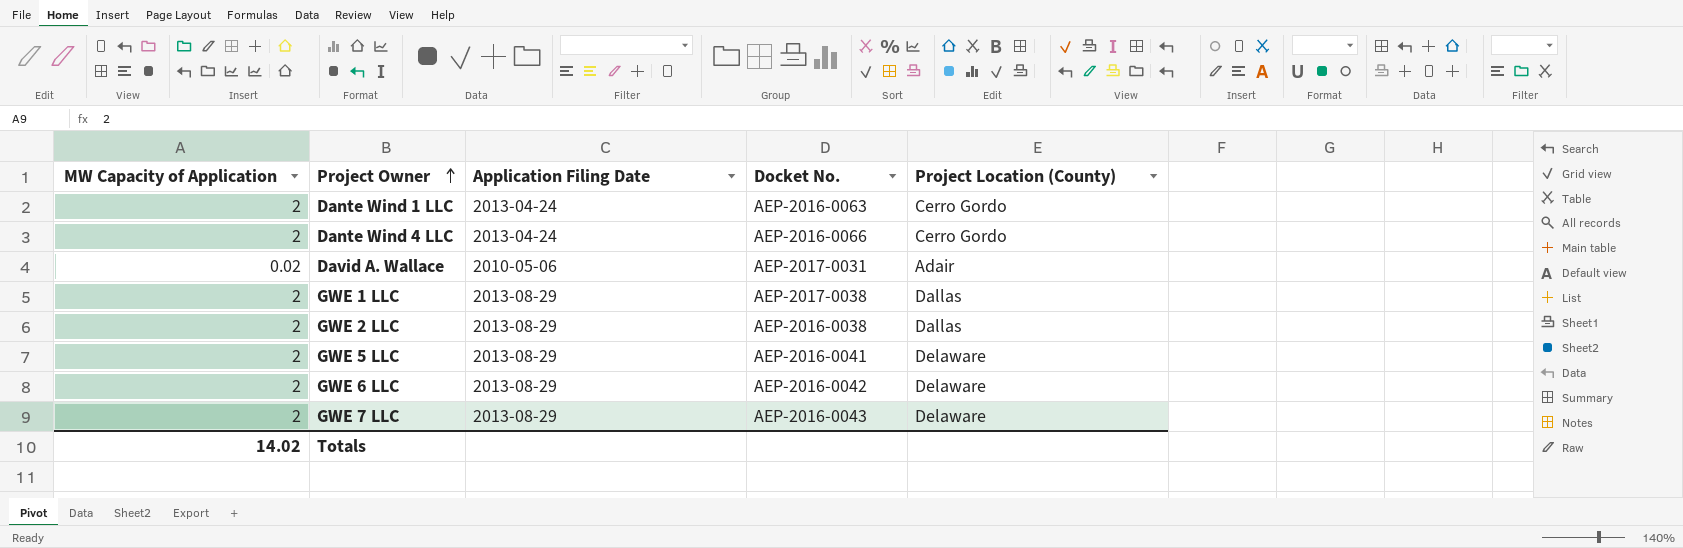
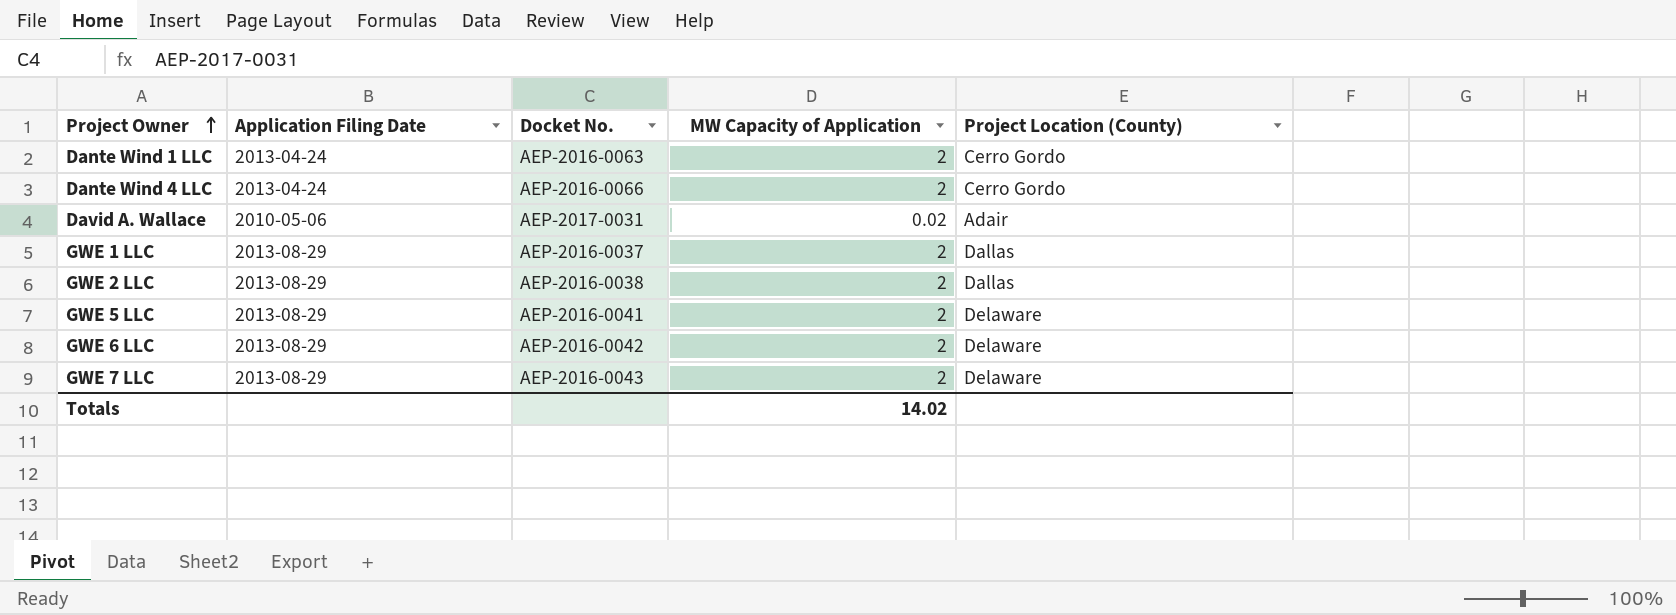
column MW Capacity of Application | position: 1 -> 4
GWE 1 LLC | Docket No.: AEP-2017-0038 -> AEP-2016-0037

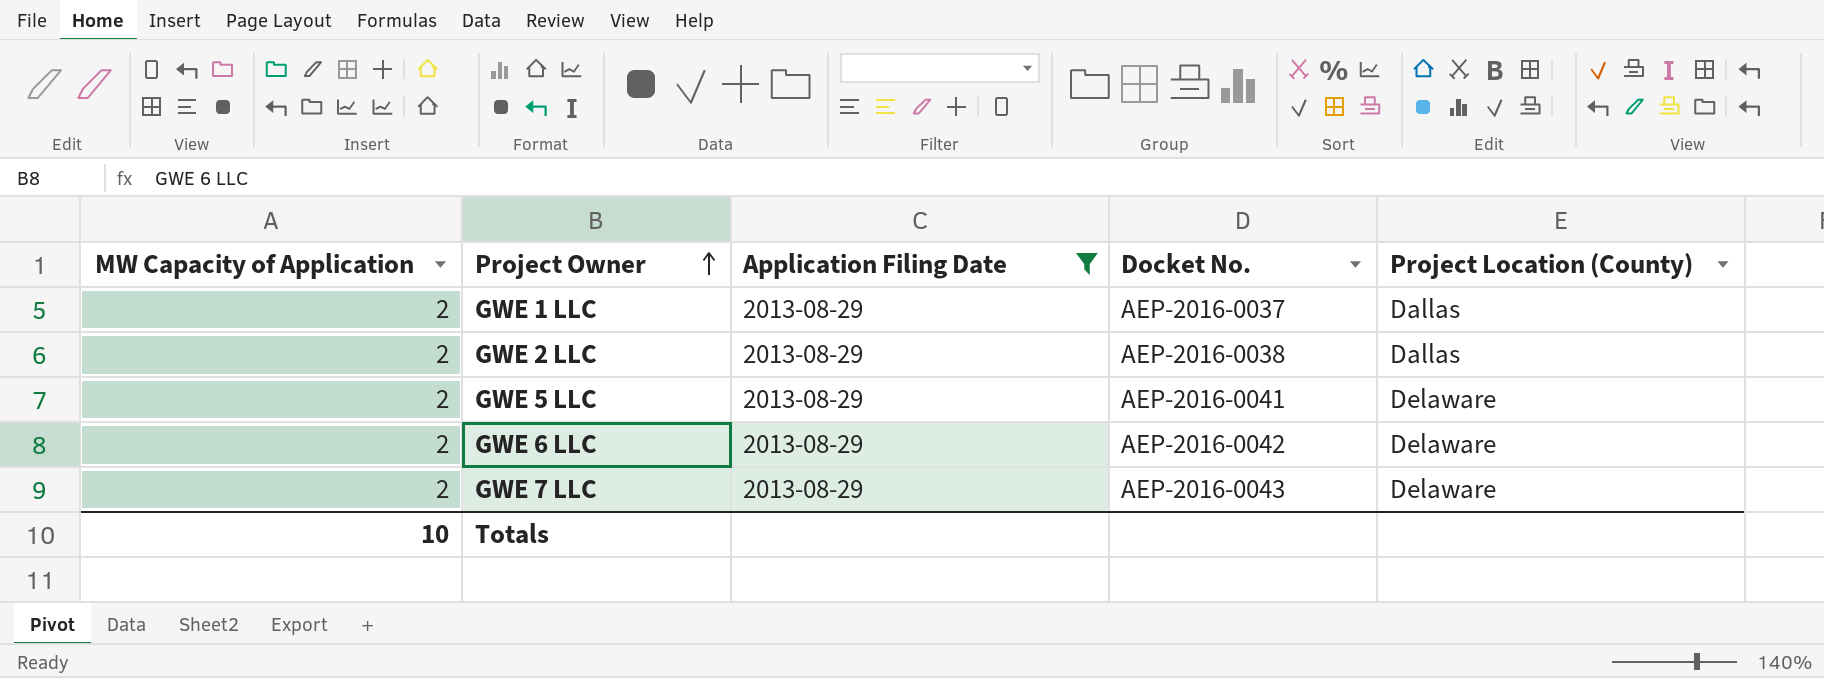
filter: none -> Application Filing Date = 2013-08-29
column MW Capacity of Application | position: 4 -> 1
Totals | MW Capacity of Application: 14.02 -> 10

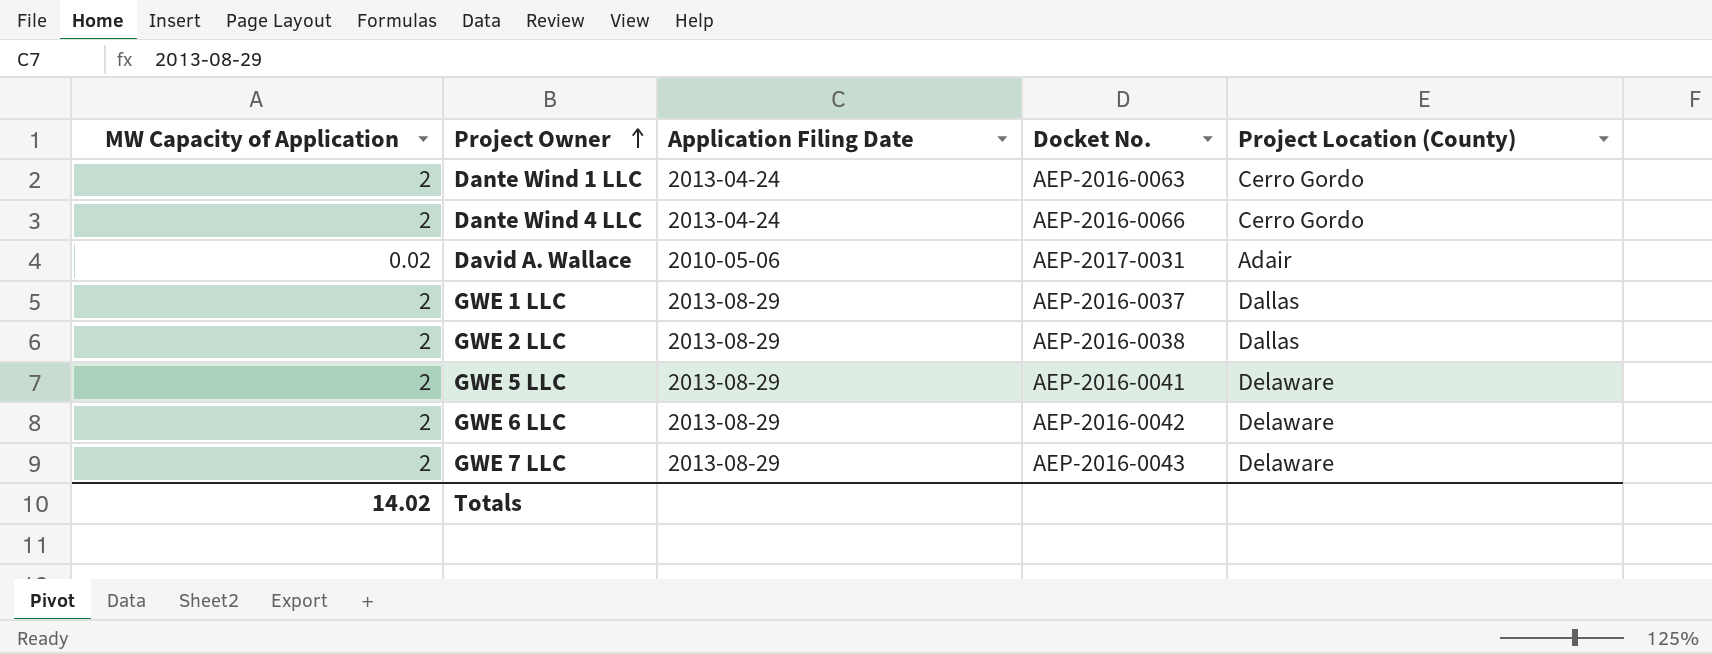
filter: Application Filing Date = 2013-08-29 -> none
Totals | MW Capacity of Application: 10 -> 14.02

